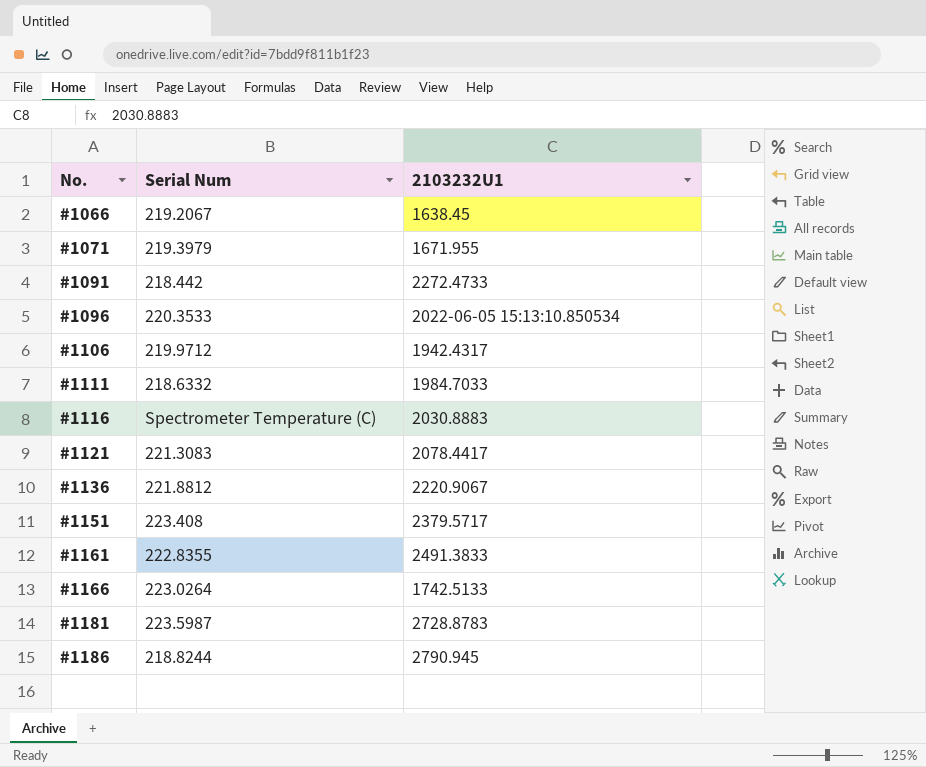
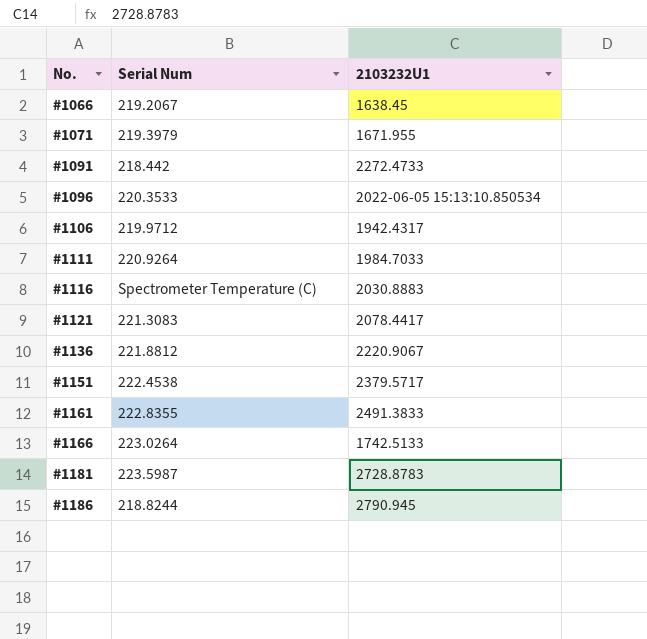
#1111 | Serial Num: 218.6332 -> 220.9264
#1151 | Serial Num: 223.408 -> 222.4538

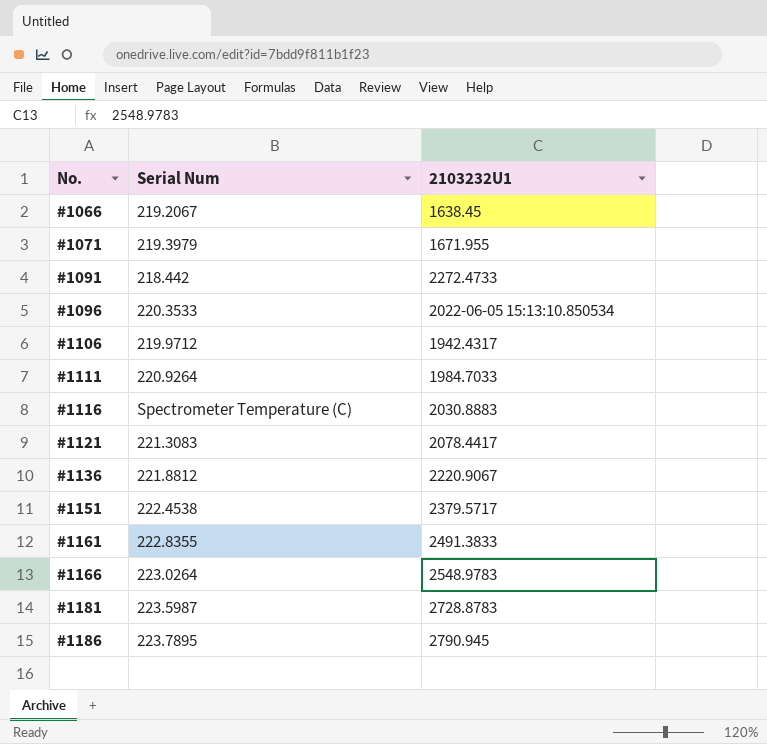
#1166 | 2103232U1: 1742.5133 -> 2548.9783
#1186 | Serial Num: 218.8244 -> 223.7895

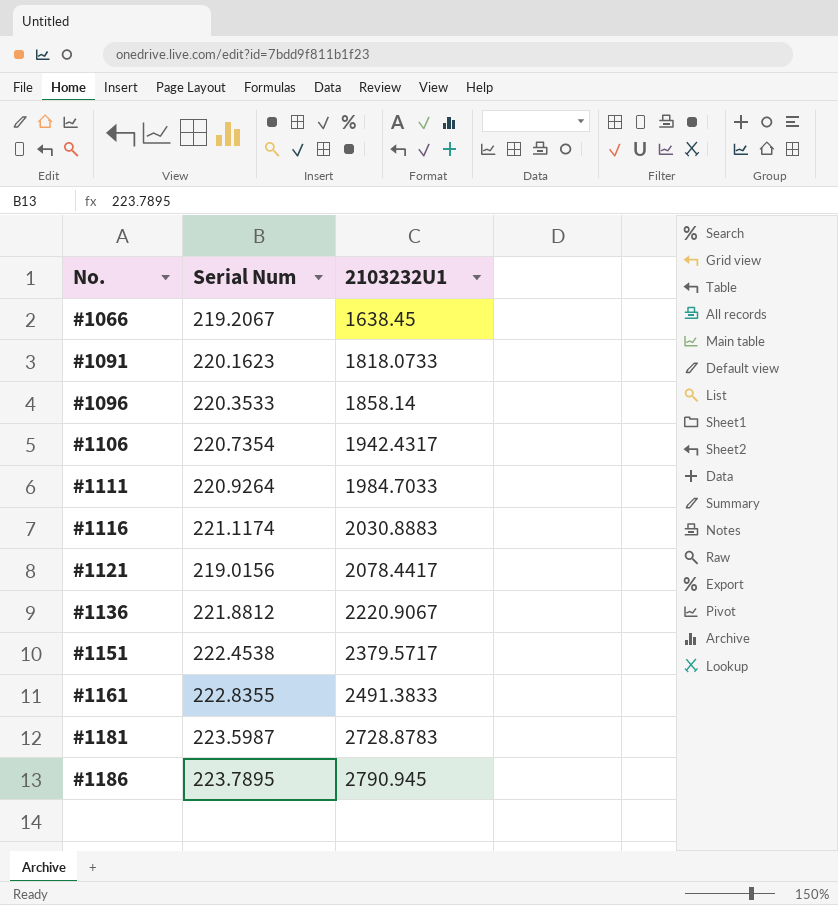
row #1071: 219.3979 | 1671.955 -> none
row #1166: 223.0264 | 2548.9783 -> none
#1091 | Serial Num: 218.442 -> 220.1623
#1091 | 2103232U1: 2272.4733 -> 1818.0733
#1096 | 2103232U1: 2022-06-05 15:13:10.850534 -> 1858.14
#1106 | Serial Num: 219.9712 -> 220.7354
#1116 | Serial Num: Spectrometer Temperature (C) -> 221.1174
#1121 | Serial Num: 221.3083 -> 219.0156

